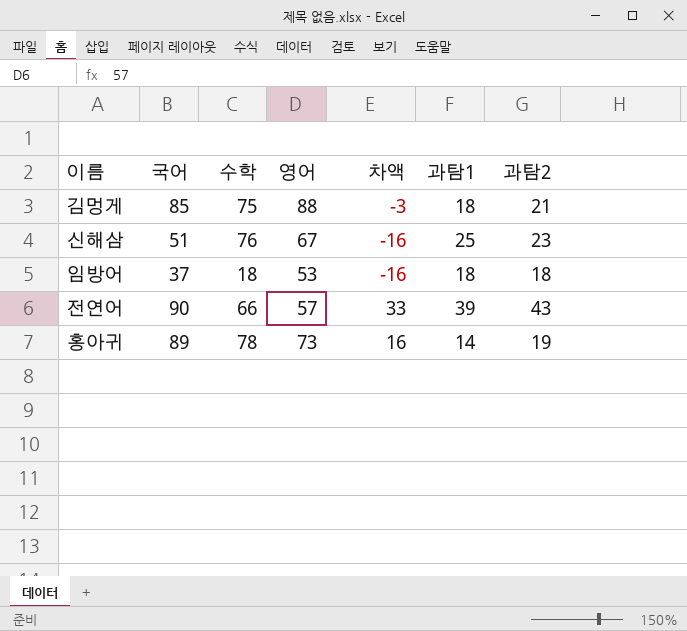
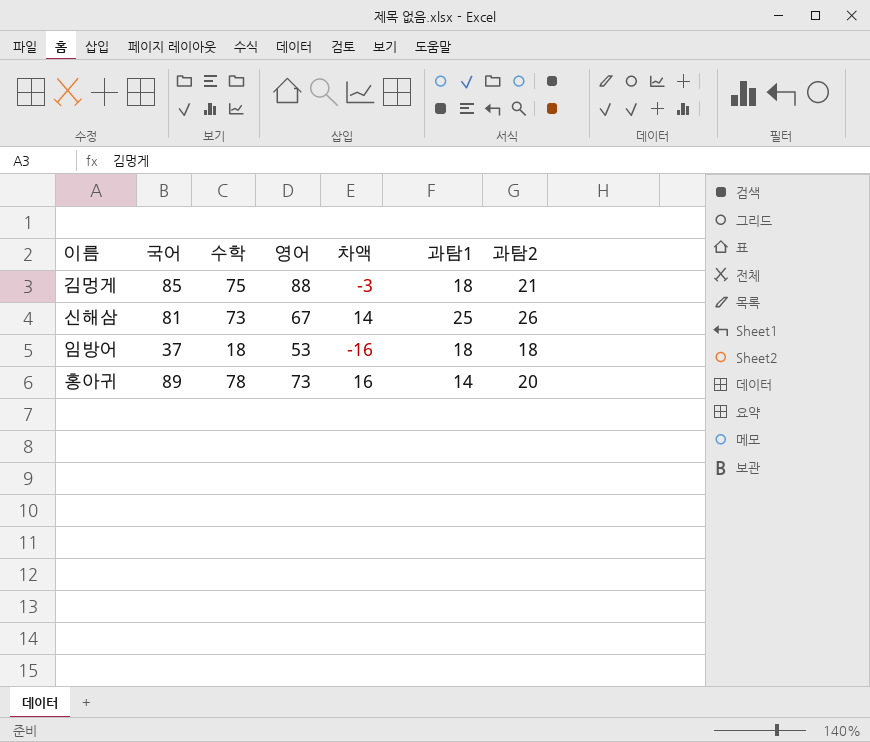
row 전연어: 90 | 66 | 57 | 33 | 39 | 43 -> none
신해삼 | 국어: 51 -> 81
신해삼 | 수학: 76 -> 73
신해삼 | 차액: -16 -> 14
신해삼 | 과탐2: 23 -> 26
홍아귀 | 과탐2: 19 -> 20

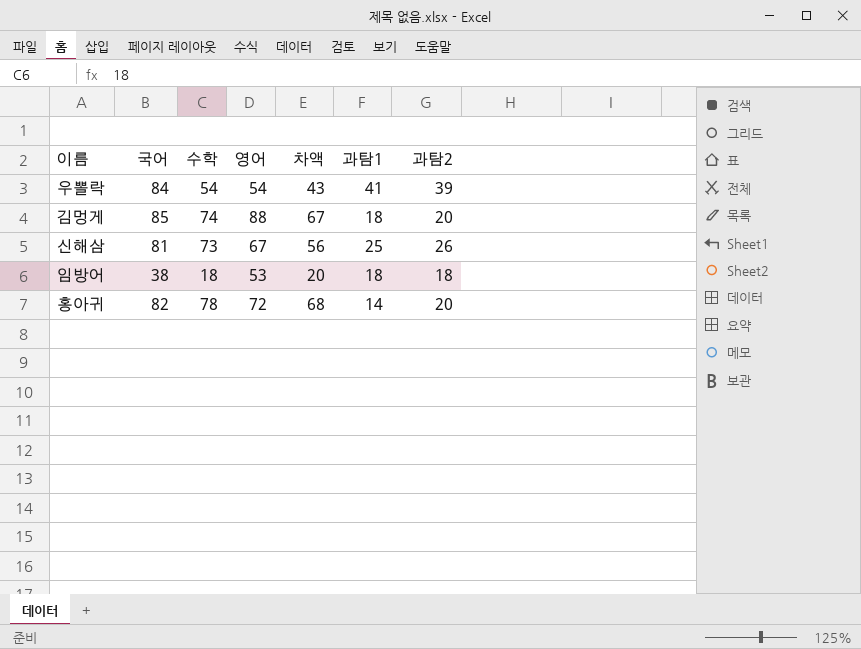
column 차액 | formula: [국어] - [영어] -> [국어] - [과탐1]
row 우뽈락: none -> 84 | 54 | 54 | 43 | 41 | 39
김멍게 | 수학: 75 -> 74
김멍게 | 과탐2: 21 -> 20
임방어 | 국어: 37 -> 38
홍아귀 | 국어: 89 -> 82
홍아귀 | 영어: 73 -> 72

